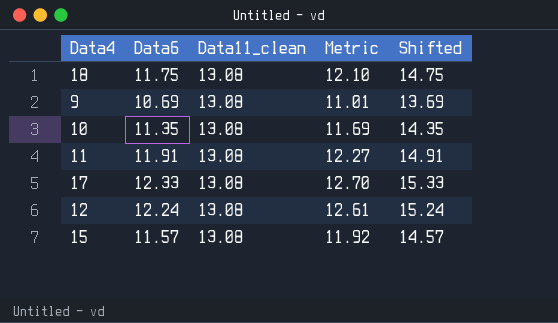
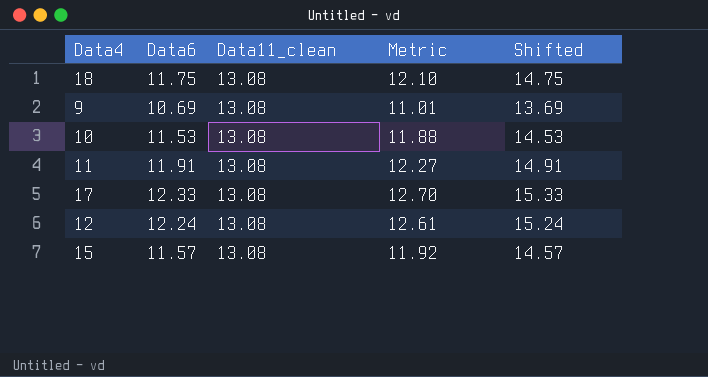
10 | Data6: 11.35 -> 11.53
10 | Metric: 11.69 -> 11.88
10 | Shifted: 14.35 -> 14.53

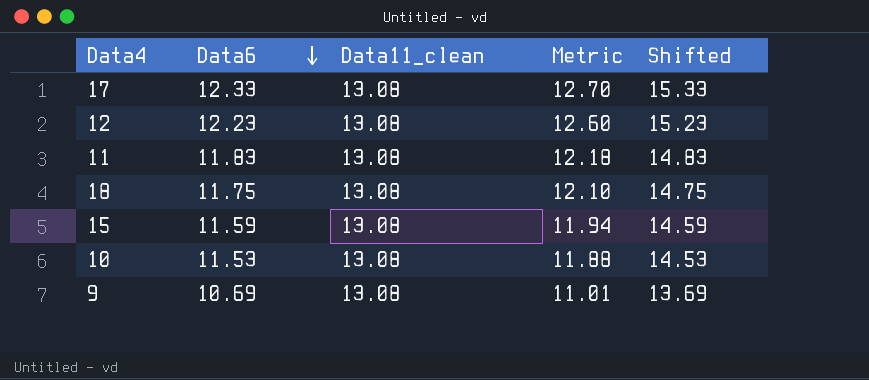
row order: none -> Data6 descending
12 | Data6: 12.24 -> 12.23
12 | Metric: 12.61 -> 12.60
12 | Shifted: 15.24 -> 15.23
11 | Data6: 11.91 -> 11.83
11 | Metric: 12.27 -> 12.18
11 | Shifted: 14.91 -> 14.83
15 | Data6: 11.57 -> 11.59
15 | Metric: 11.92 -> 11.94
15 | Shifted: 14.57 -> 14.59

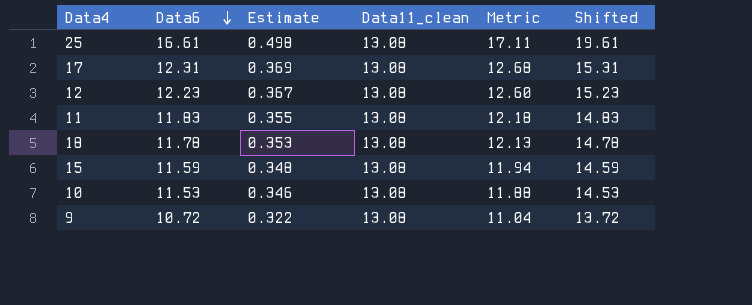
column Estimate | formula: none -> [Data6] * 0.03
row 25: none -> 16.61 | 0.498 | 13.08 | 17.11 | 19.61
17 | Data6: 12.33 -> 12.31
17 | Metric: 12.70 -> 12.68
17 | Shifted: 15.33 -> 15.31
18 | Data6: 11.75 -> 11.78
18 | Metric: 12.10 -> 12.13
18 | Shifted: 14.75 -> 14.78
9 | Data6: 10.69 -> 10.72
9 | Metric: 11.01 -> 11.04
9 | Shifted: 13.69 -> 13.72

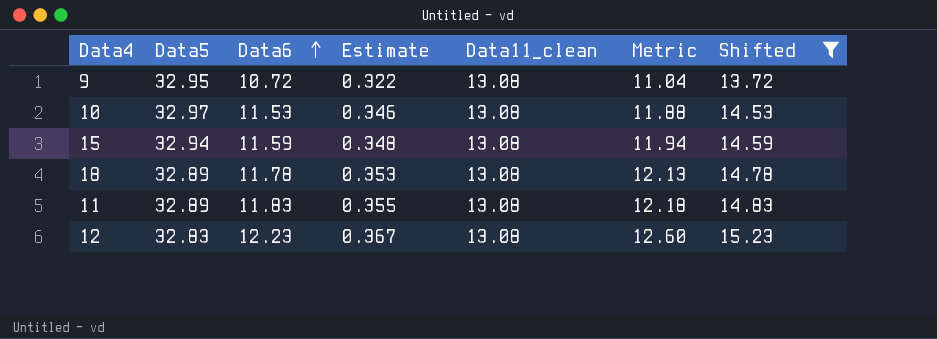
filter: none -> Shifted <= 15.23
row order: Data6 descending -> Data6 ascending
column Data5 | position: none -> 2

